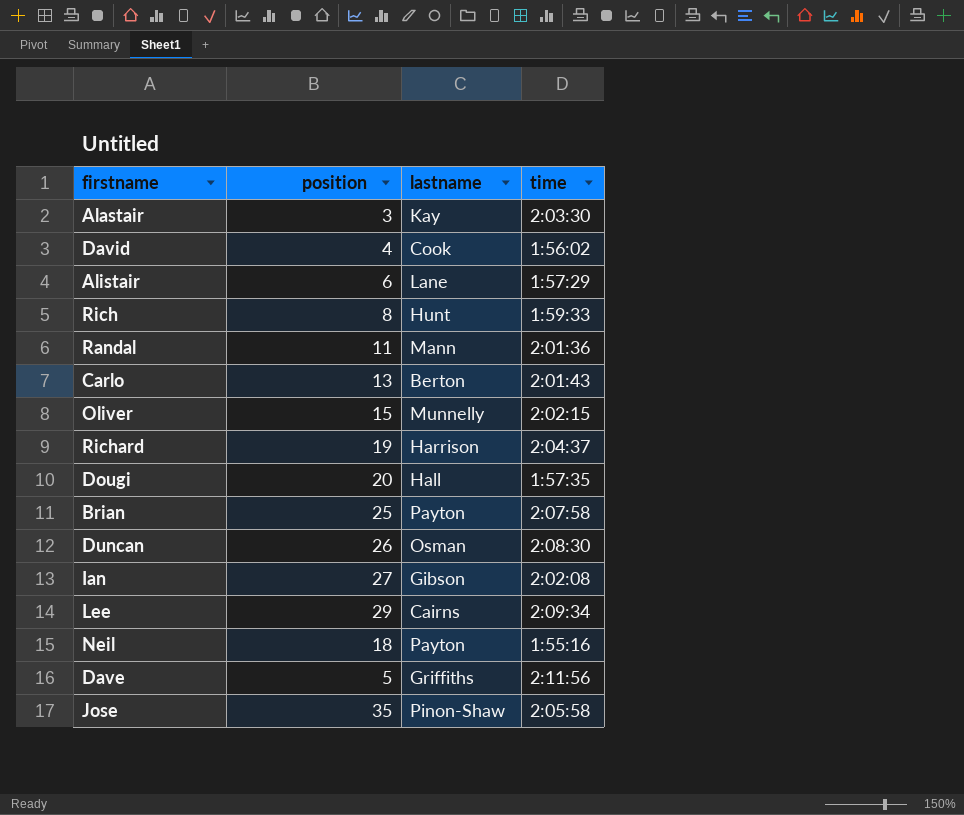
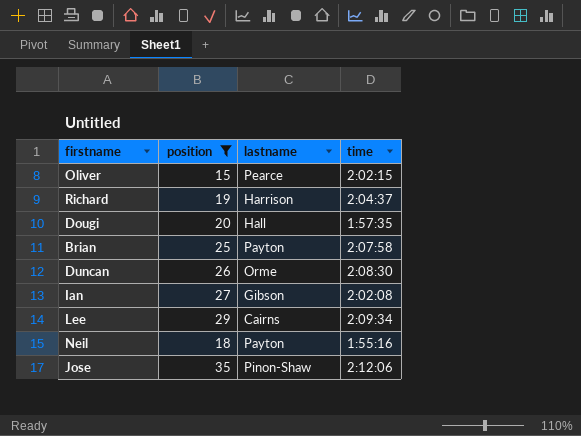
filter: none -> position >= 15
Oliver | lastname: Munnelly -> Pearce
Duncan | lastname: Osman -> Orme
Jose | time: 2:05:58 -> 2:12:06

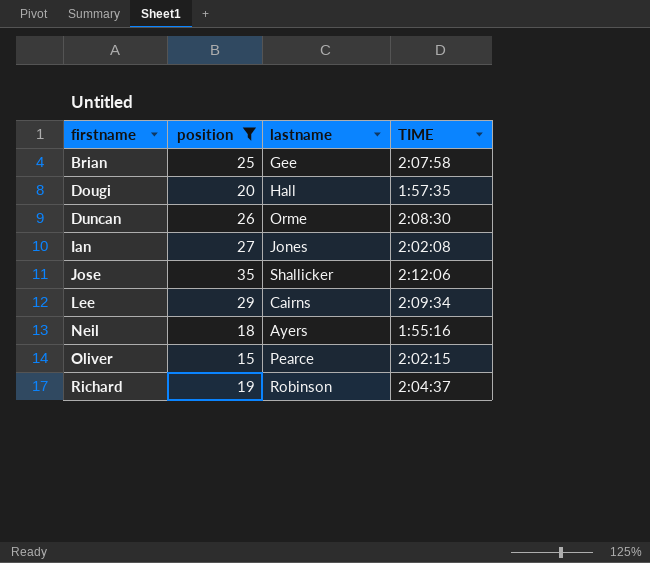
row order: none -> firstname ascending
column name: time -> TIME
Brian | lastname: Payton -> Gee
Ian | lastname: Gibson -> Jones
Jose | lastname: Pinon-Shaw -> Shallicker
Neil | lastname: Payton -> Ayers
Richard | lastname: Harrison -> Robinson

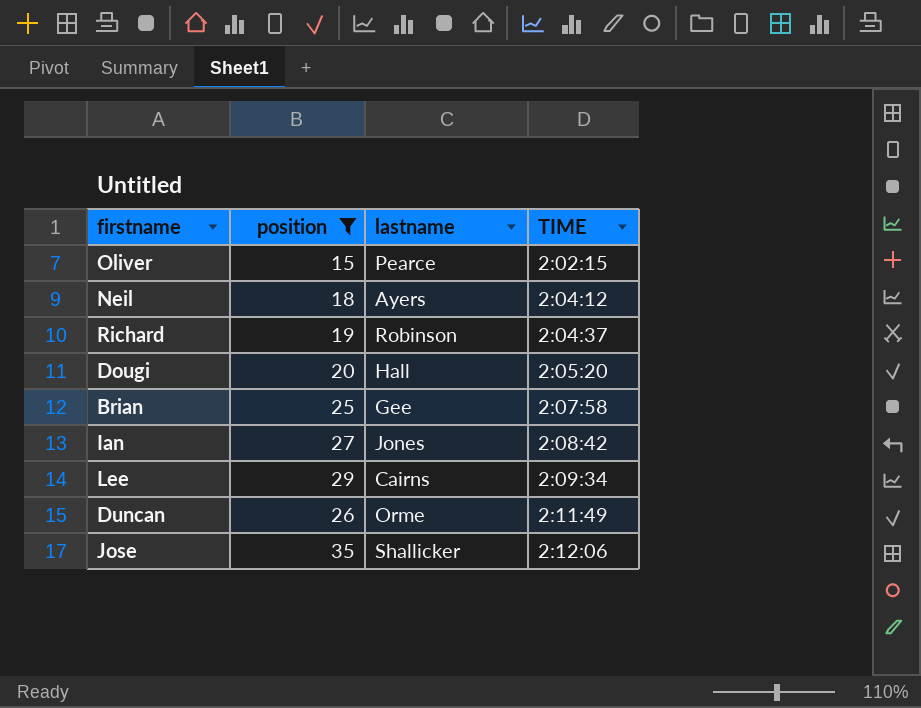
row order: firstname ascending -> TIME ascending
Neil | TIME: 1:55:16 -> 2:04:12
Dougi | TIME: 1:57:35 -> 2:05:20
Ian | TIME: 2:02:08 -> 2:08:42
Duncan | TIME: 2:08:30 -> 2:11:49

